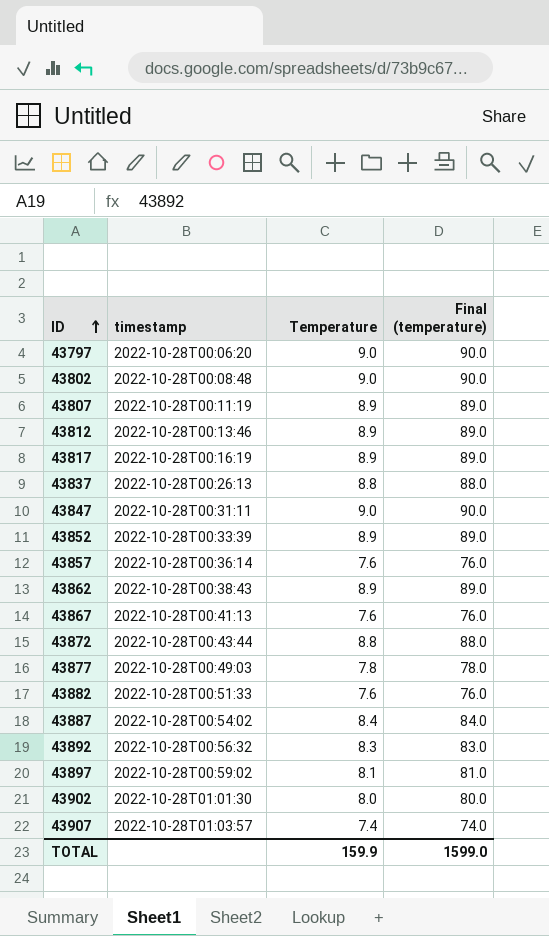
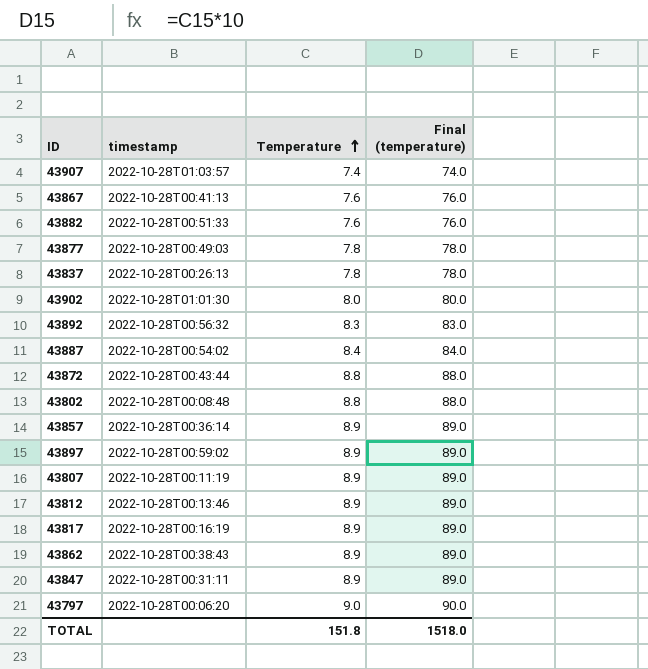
row order: ID ascending -> Temperature ascending
row 43852: 2022-10-28T00:33:39 | 8.9 | 89.0 -> none
43837 | Temperature: 8.8 -> 7.8
43837 | Final (temperature): 88.0 -> 78.0
43802 | Temperature: 9.0 -> 8.8
43802 | Final (temperature): 90.0 -> 88.0
43857 | Temperature: 7.6 -> 8.9
43857 | Final (temperature): 76.0 -> 89.0
43897 | Temperature: 8.1 -> 8.9
43897 | Final (temperature): 81.0 -> 89.0
43847 | Temperature: 9.0 -> 8.9
43847 | Final (temperature): 90.0 -> 89.0
TOTAL | Temperature: 159.9 -> 151.8
TOTAL | Final (temperature): 1599.0 -> 1518.0

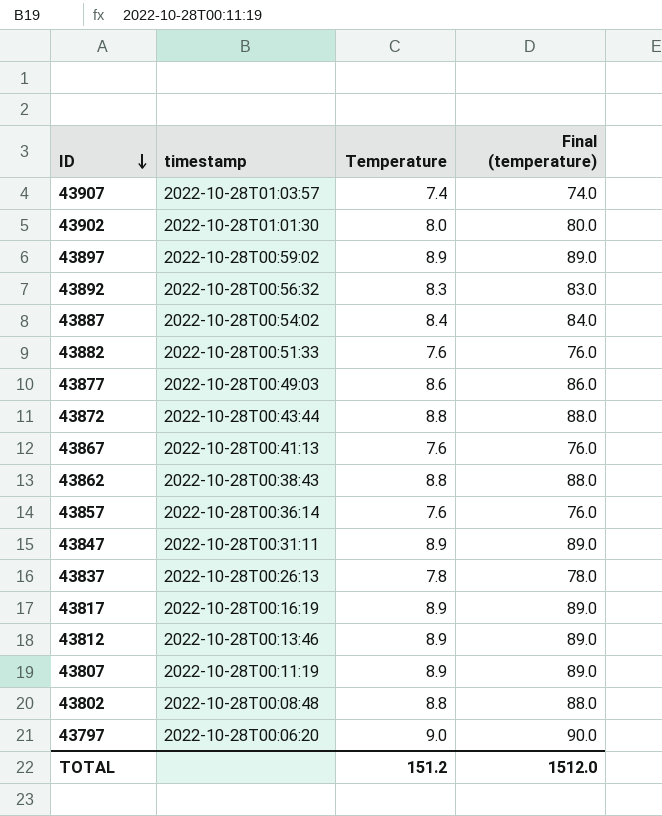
row order: Temperature ascending -> ID descending
43877 | Temperature: 7.8 -> 8.6
43877 | Final (temperature): 78.0 -> 86.0
43862 | Temperature: 8.9 -> 8.8
43862 | Final (temperature): 89.0 -> 88.0
43857 | Temperature: 8.9 -> 7.6
43857 | Final (temperature): 89.0 -> 76.0
TOTAL | Temperature: 151.8 -> 151.2
TOTAL | Final (temperature): 1518.0 -> 1512.0

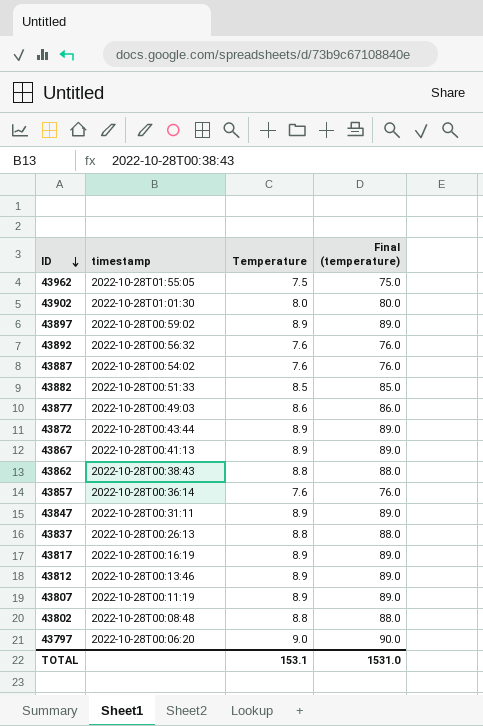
row 43907: 2022-10-28T01:03:57 | 7.4 | 74.0 -> none
row 43962: none -> 2022-10-28T01:55:05 | 7.5 | 75.0
43892 | Temperature: 8.3 -> 7.6
43892 | Final (temperature): 83.0 -> 76.0
43887 | Temperature: 8.4 -> 7.6
43887 | Final (temperature): 84.0 -> 76.0
43882 | Temperature: 7.6 -> 8.5
43882 | Final (temperature): 76.0 -> 85.0
43872 | Temperature: 8.8 -> 8.9
43872 | Final (temperature): 88.0 -> 89.0
43867 | Temperature: 7.6 -> 8.9
43867 | Final (temperature): 76.0 -> 89.0
43837 | Temperature: 7.8 -> 8.8
43837 | Final (temperature): 78.0 -> 88.0
TOTAL | Temperature: 151.2 -> 153.1
TOTAL | Final (temperature): 1512.0 -> 1531.0

